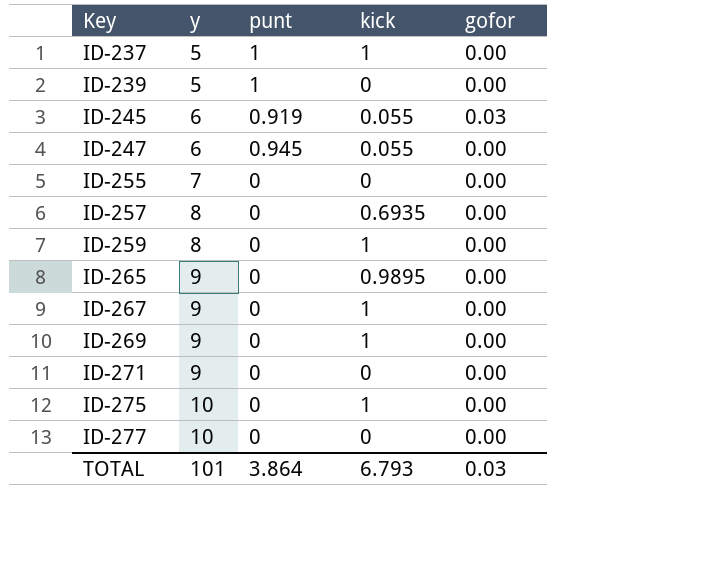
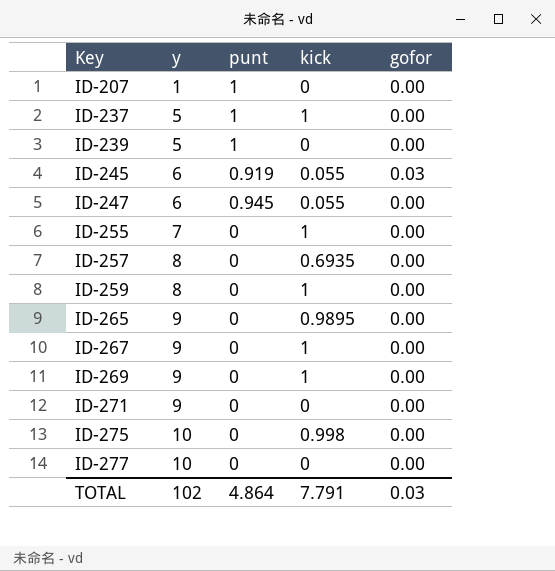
row ID-207: none -> 1 | 1 | 0 | 0.00
ID-255 | kick: 0 -> 1
ID-275 | kick: 1 -> 0.998
TOTAL | y: 101 -> 102
TOTAL | punt: 3.864 -> 4.864
TOTAL | kick: 6.793 -> 7.791

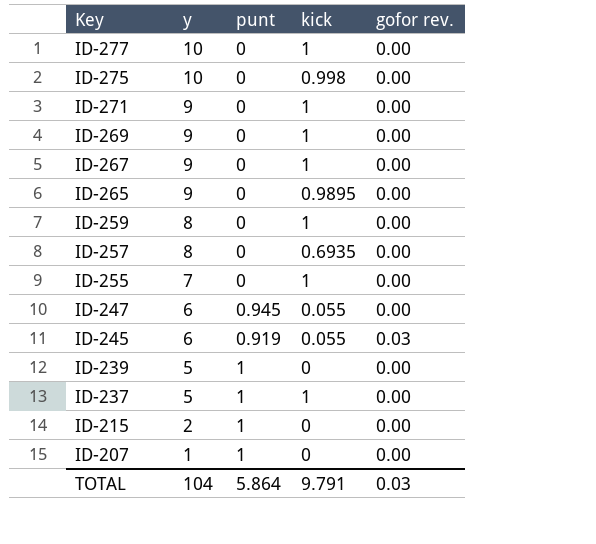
row order: Key ascending -> Key descending
column name: gofor -> gofor rev.
ID-277 | kick: 0 -> 1
ID-271 | kick: 0 -> 1
row ID-215: none -> 2 | 1 | 0 | 0.00
TOTAL | y: 102 -> 104
TOTAL | punt: 4.864 -> 5.864
TOTAL | kick: 7.791 -> 9.791

